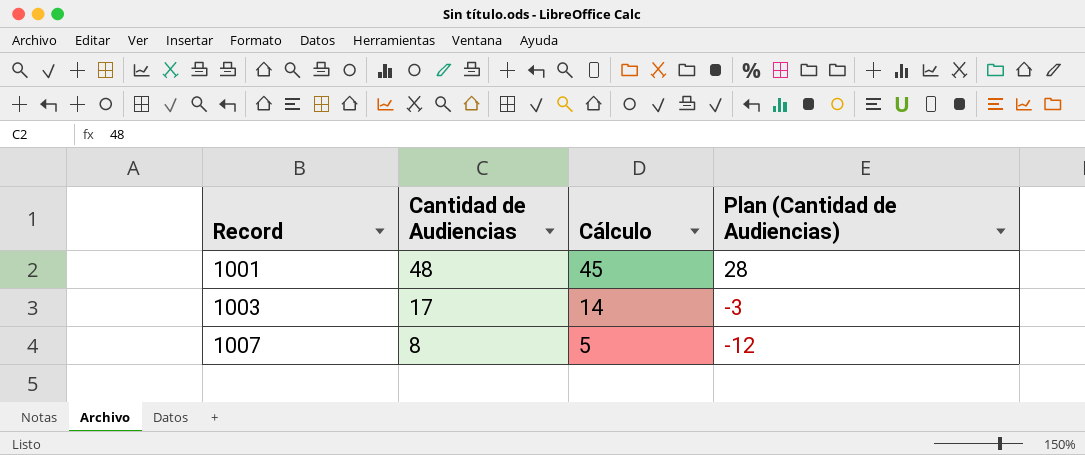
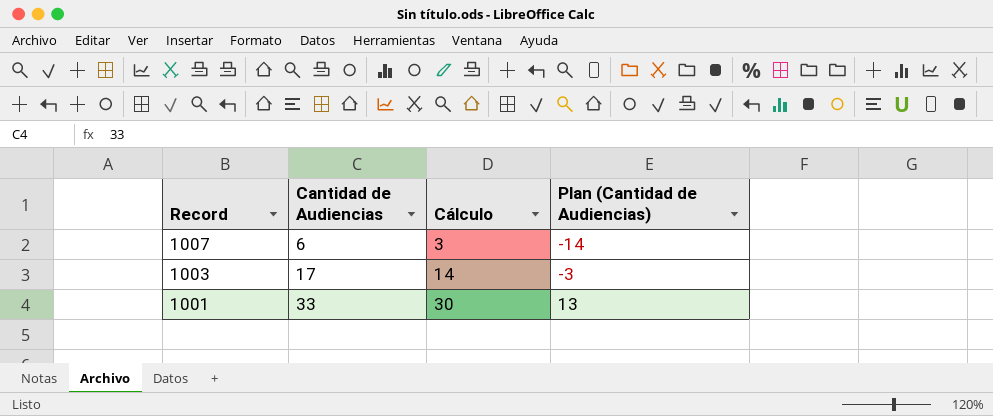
row order: Record ascending -> Record descending
1007 | Cantidad de Audiencias: 8 -> 6
1007 | Cálculo: 5 -> 3
1007 | Plan (Cantidad de Audiencias): -12 -> -14
1001 | Cantidad de Audiencias: 48 -> 33
1001 | Cálculo: 45 -> 30
1001 | Plan (Cantidad de Audiencias): 28 -> 13

